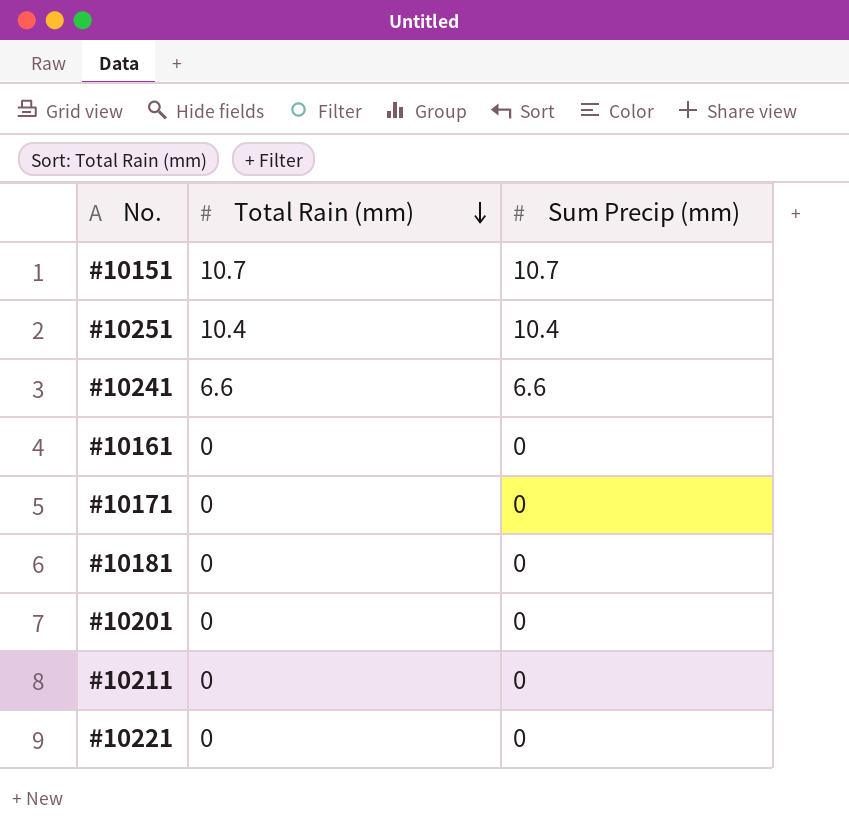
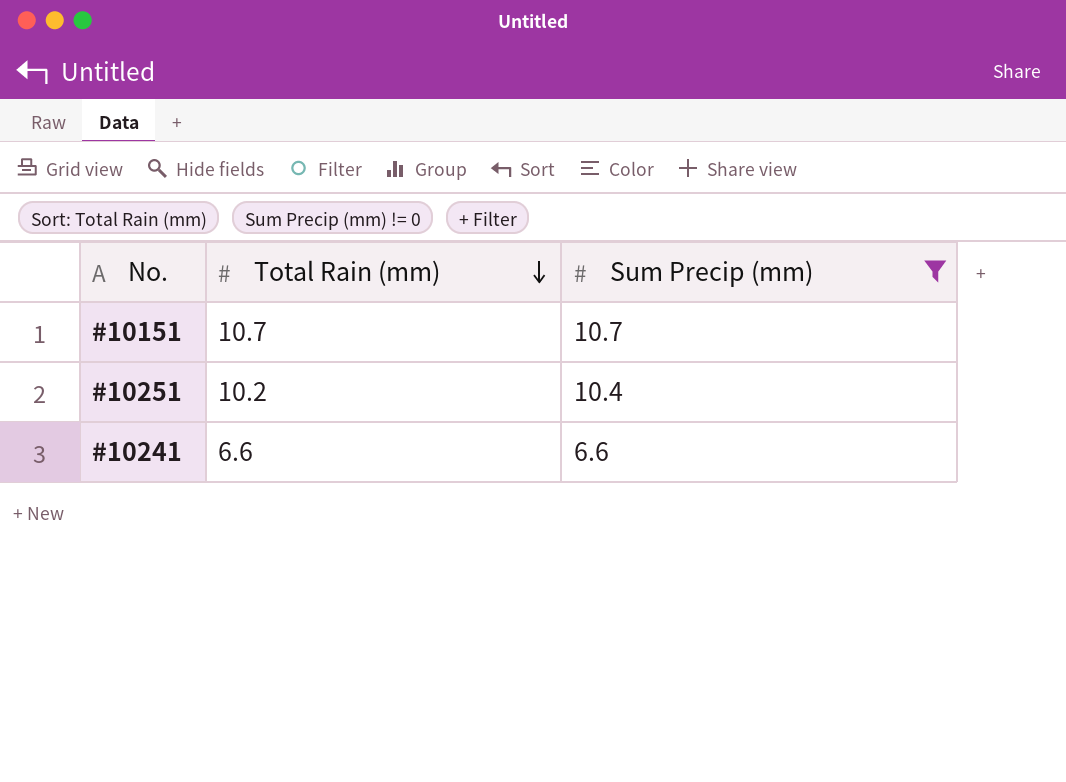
filter: none -> Sum Precip (mm) != 0
#10251 | Total Rain (mm): 10.4 -> 10.2

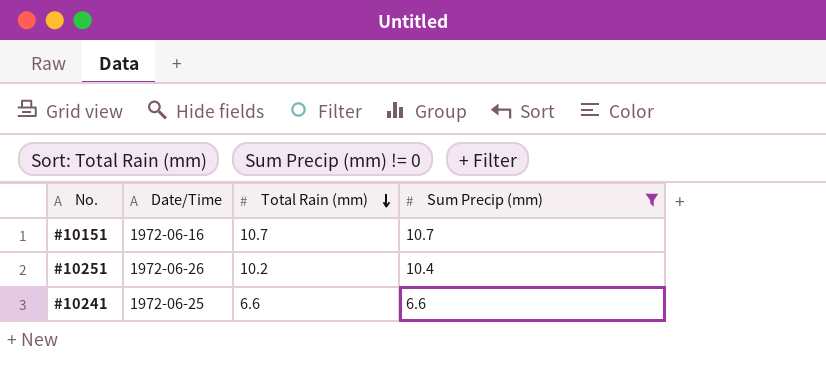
column Date/Time | position: none -> 2

